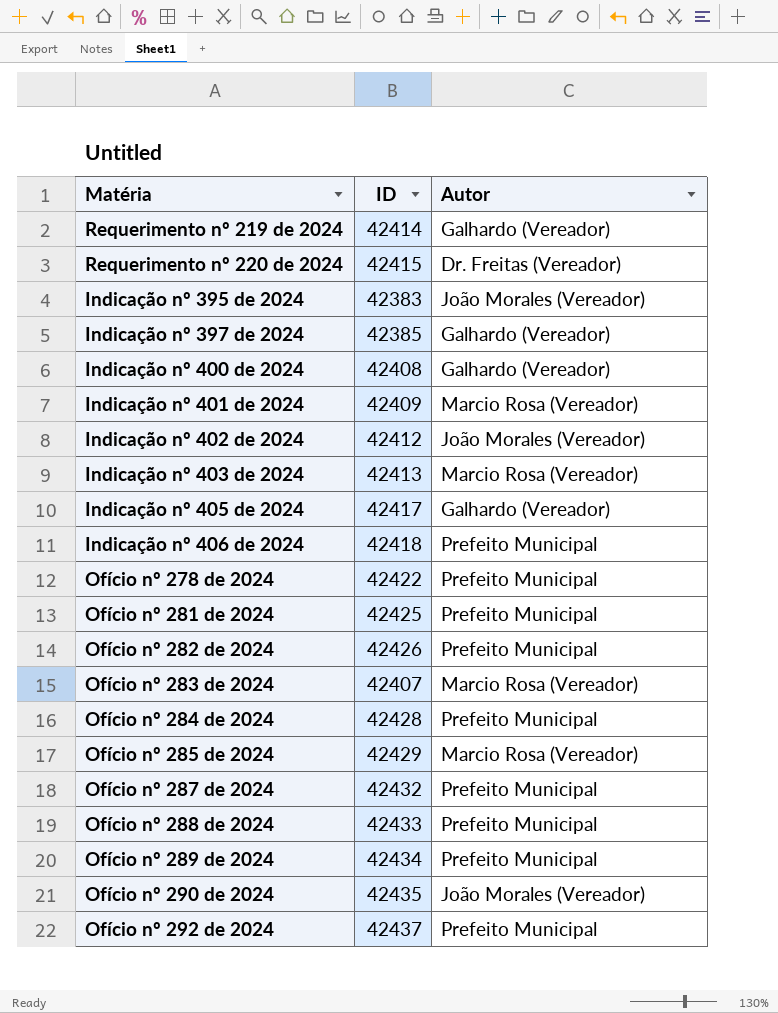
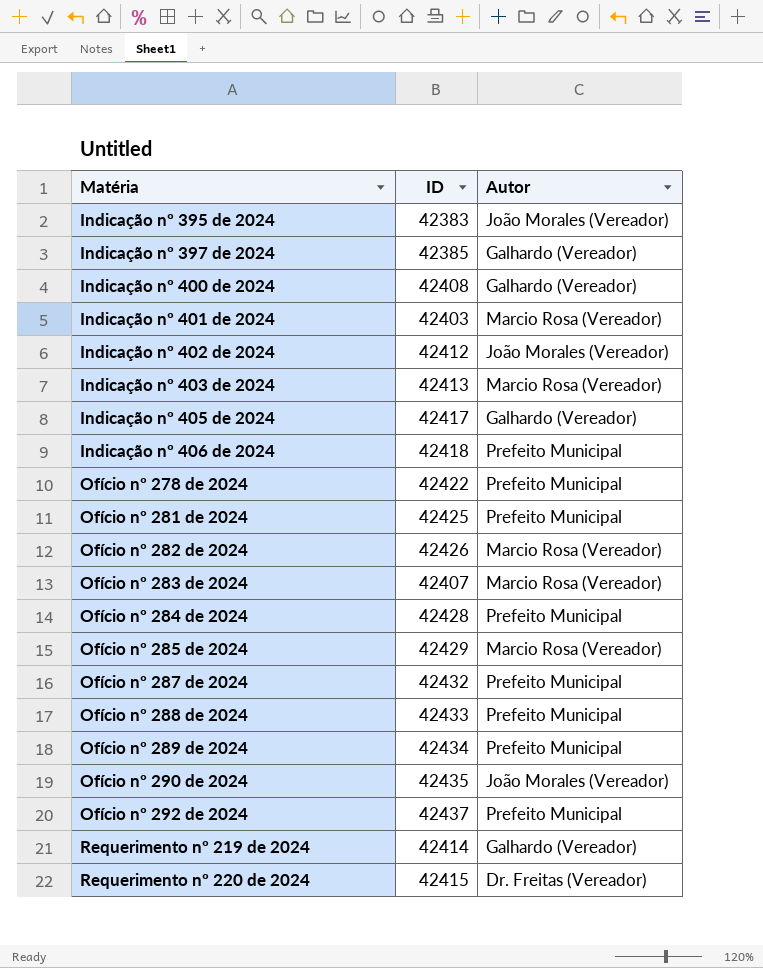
row order: none -> Matéria ascending
Indicação nº 401 de 2024 | ID: 42409 -> 42403
Ofício nº 282 de 2024 | Autor: Prefeito Municipal -> Marcio Rosa (Vereador)

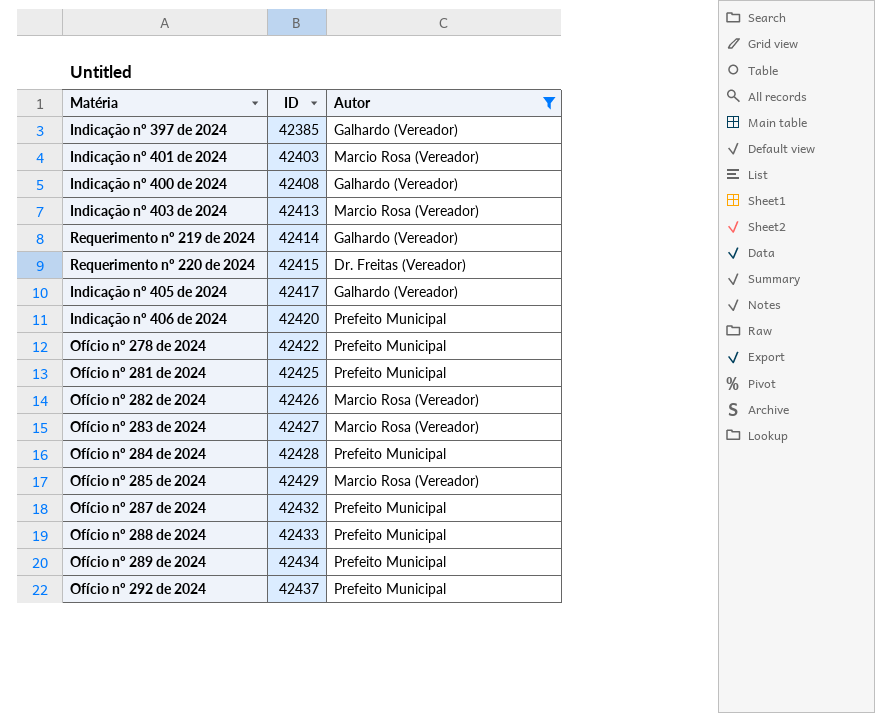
filter: none -> Autor != João Morales (Vereador)
row order: Matéria ascending -> ID ascending
Indicação nº 406 de 2024 | ID: 42418 -> 42420
Ofício nº 283 de 2024 | ID: 42407 -> 42427

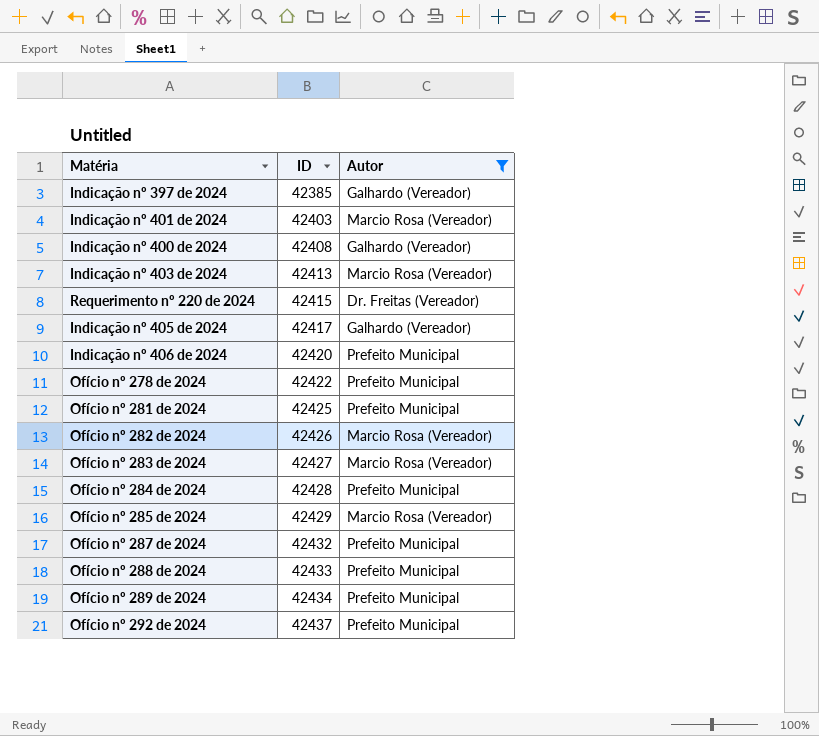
row Requerimento nº 219 de 2024: 42414 | Galhardo (Vereador) -> none

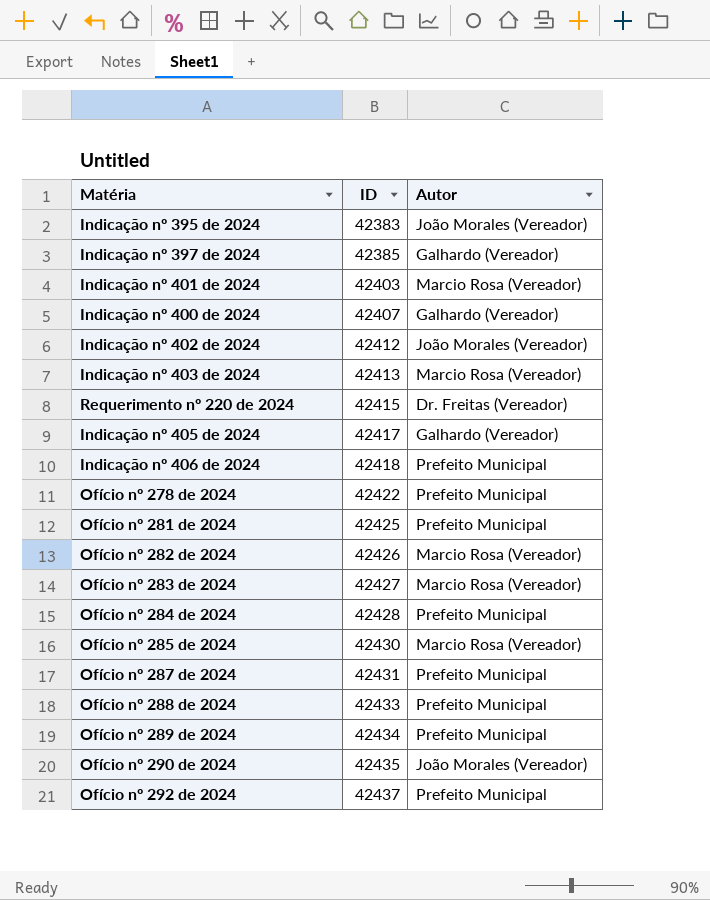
filter: Autor != João Morales (Vereador) -> none
Indicação nº 400 de 2024 | ID: 42408 -> 42407
Indicação nº 406 de 2024 | ID: 42420 -> 42418
Ofício nº 285 de 2024 | ID: 42429 -> 42430
Ofício nº 287 de 2024 | ID: 42432 -> 42431

